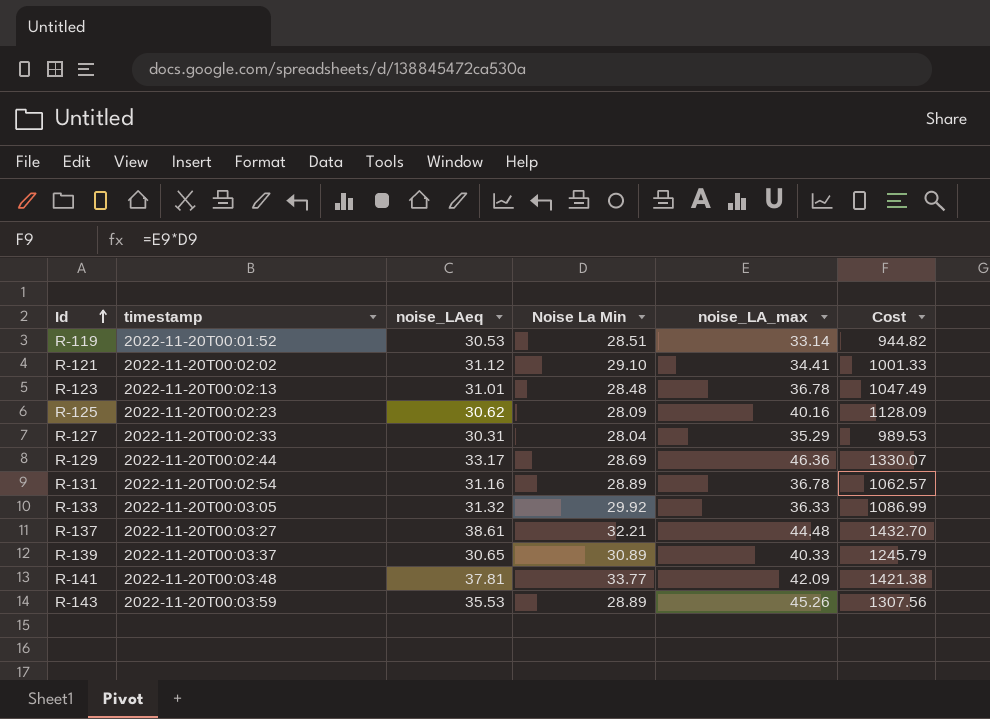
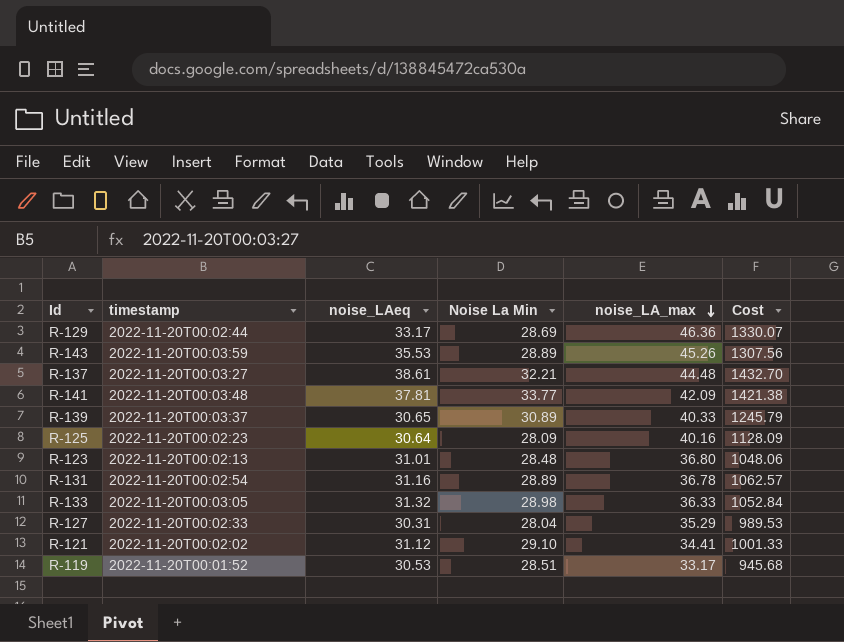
row order: Id ascending -> noise_LA_max descending
R-125 | noise_LAeq: 30.62 -> 30.64
R-123 | noise_LA_max: 36.78 -> 36.80
R-123 | Cost: 1047.49 -> 1048.06
R-133 | Noise La Min: 29.92 -> 28.98
R-133 | Cost: 1086.99 -> 1052.84
R-119 | noise_LA_max: 33.14 -> 33.17
R-119 | Cost: 944.82 -> 945.68

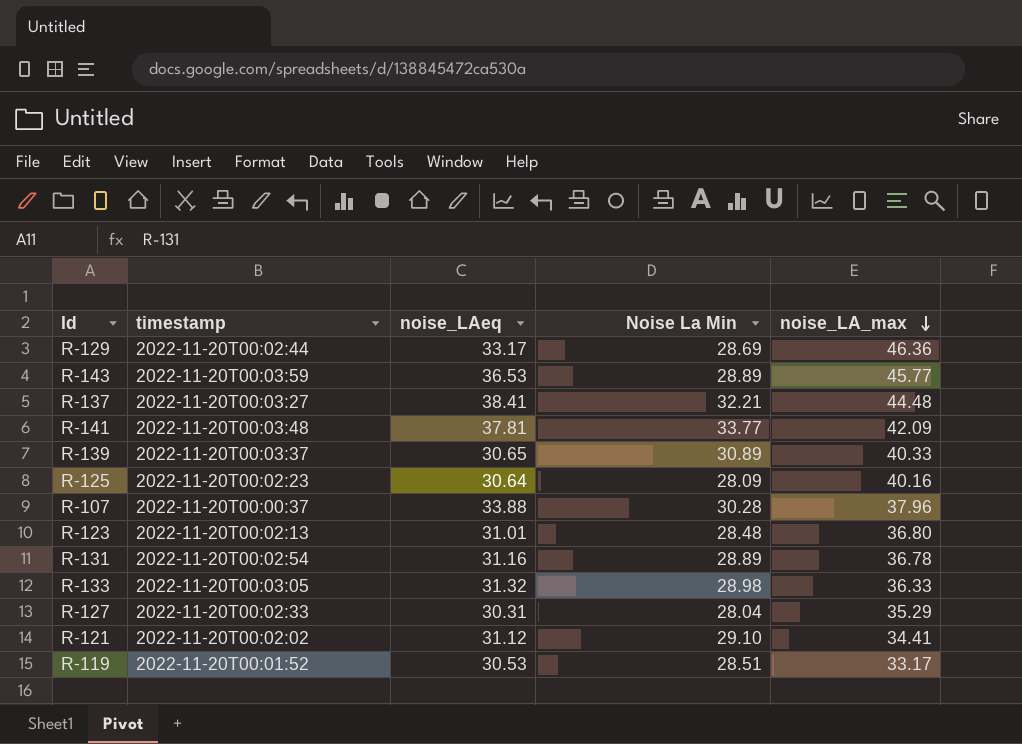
column Cost | formula: [Noise La Min] * [noise_LA_max] -> none
R-143 | noise_LAeq: 35.53 -> 36.53
R-143 | noise_LA_max: 45.26 -> 45.77
R-137 | noise_LAeq: 38.61 -> 38.41
row R-107: none -> 2022-11-20T00:00:37 | 33.88 | 30.28 | 37.96

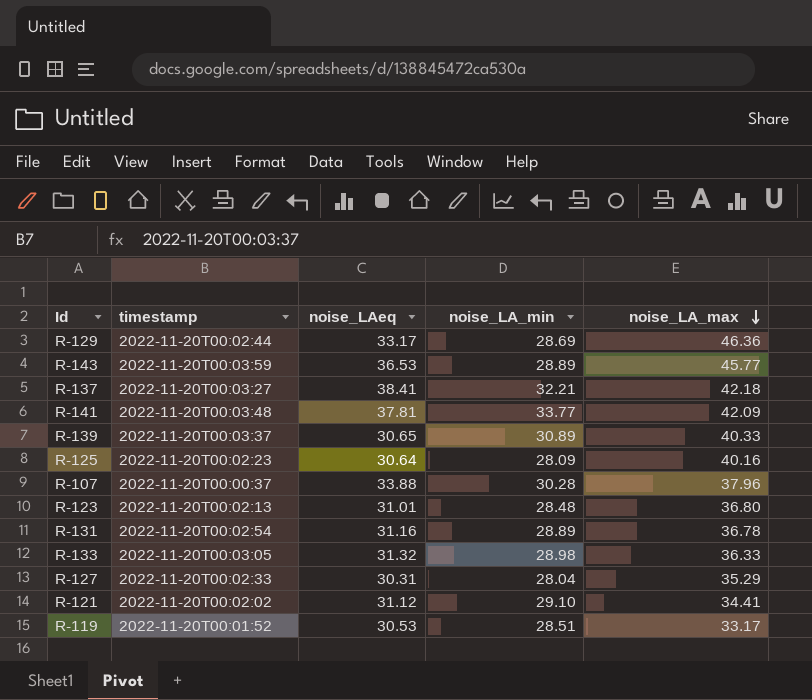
column name: Noise La Min -> noise_LA_min
R-137 | noise_LA_max: 44.48 -> 42.18

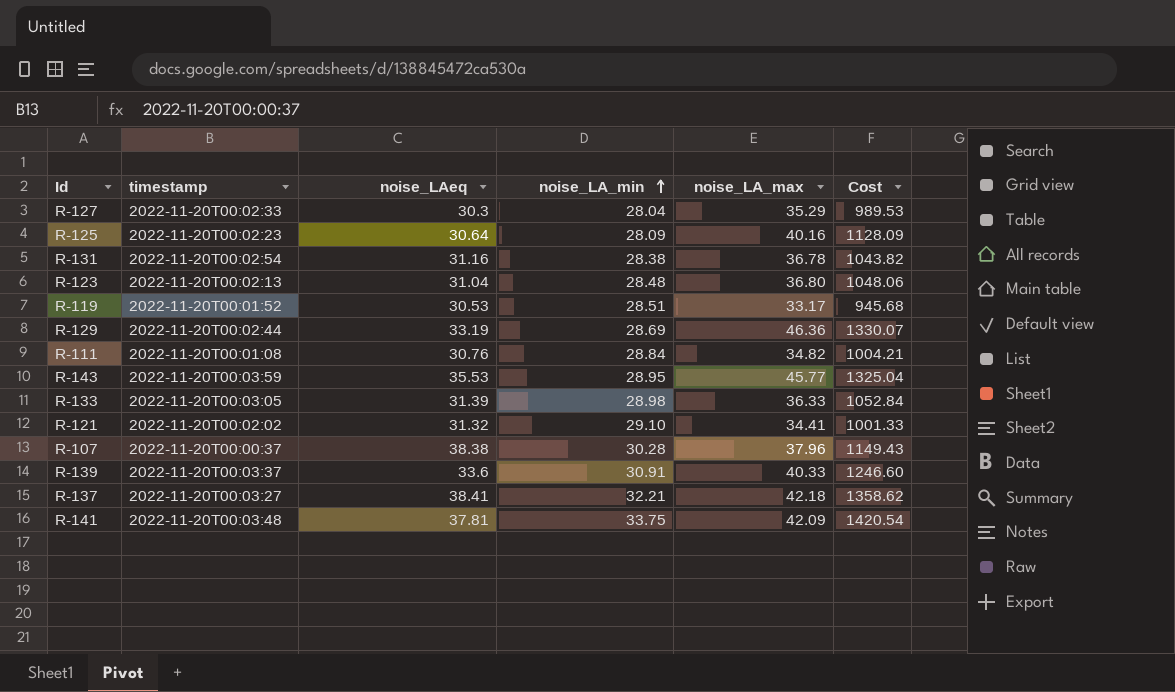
row order: noise_LA_max descending -> noise_LA_min ascending
column Cost | formula: none -> [noise_LA_min] * [noise_LA_max]
R-127 | noise_LAeq: 30.31 -> 30.3
R-131 | noise_LA_min: 28.89 -> 28.38
R-123 | noise_LAeq: 31.01 -> 31.04
R-129 | noise_LAeq: 33.17 -> 33.19
row R-111: none -> 2022-11-20T00:01:08 | 30.76 | 28.84 | 34.82 | 1004.21
R-143 | noise_LAeq: 36.53 -> 35.53
R-143 | noise_LA_min: 28.89 -> 28.95
R-133 | noise_LAeq: 31.32 -> 31.39
R-121 | noise_LAeq: 31.12 -> 31.32
R-107 | noise_LAeq: 33.88 -> 38.38
R-139 | noise_LAeq: 30.65 -> 33.6
R-139 | noise_LA_min: 30.89 -> 30.91
R-141 | noise_LA_min: 33.77 -> 33.75

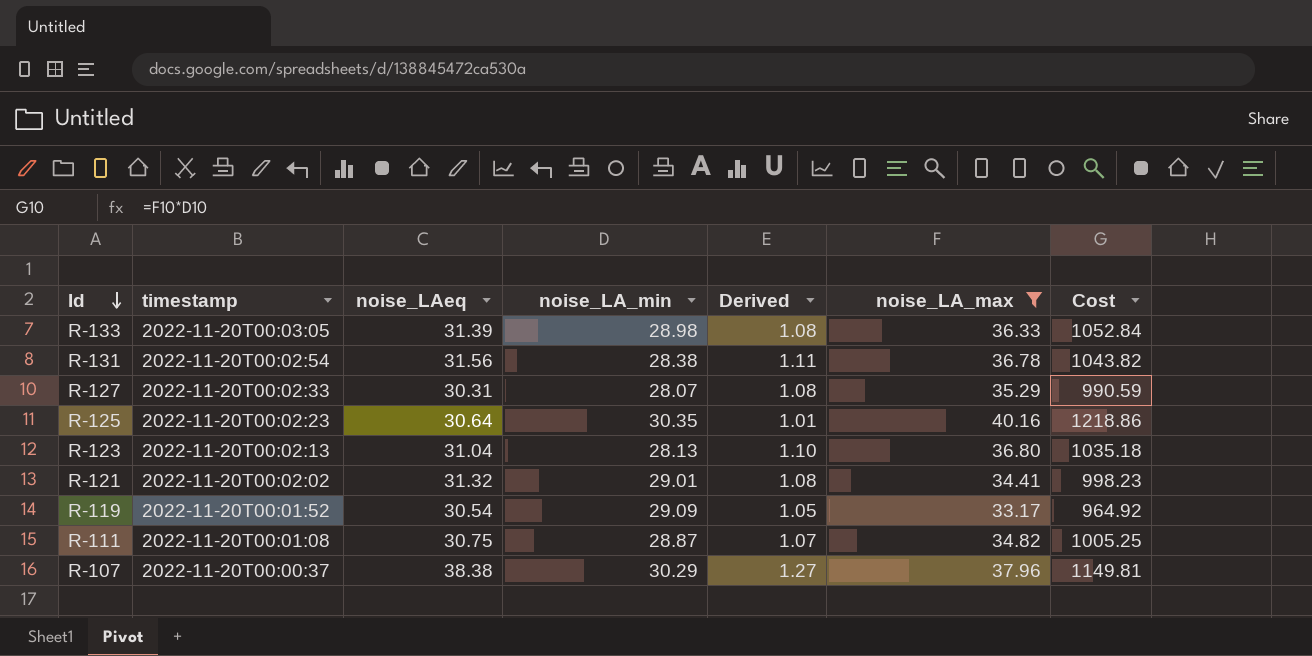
filter: none -> noise_LA_max <= 40.16
row order: noise_LA_min ascending -> Id descending
column Derived | formula: none -> [noise_LAeq] / [noise_LA_min]
R-131 | noise_LAeq: 31.16 -> 31.56
R-127 | noise_LAeq: 30.3 -> 30.31
R-127 | noise_LA_min: 28.04 -> 28.07
R-127 | Cost: 989.53 -> 990.59
R-125 | noise_LA_min: 28.09 -> 30.35
R-125 | Cost: 1128.09 -> 1218.86
R-123 | noise_LA_min: 28.48 -> 28.13
R-123 | Cost: 1048.06 -> 1035.18
R-121 | noise_LA_min: 29.10 -> 29.01
R-121 | Cost: 1001.33 -> 998.23
R-119 | noise_LAeq: 30.53 -> 30.54
R-119 | noise_LA_min: 28.51 -> 29.09
R-119 | Cost: 945.68 -> 964.92
R-111 | noise_LAeq: 30.76 -> 30.75
R-111 | noise_LA_min: 28.84 -> 28.87
R-111 | Cost: 1004.21 -> 1005.25
R-107 | noise_LA_min: 30.28 -> 30.29
R-107 | Cost: 1149.43 -> 1149.81

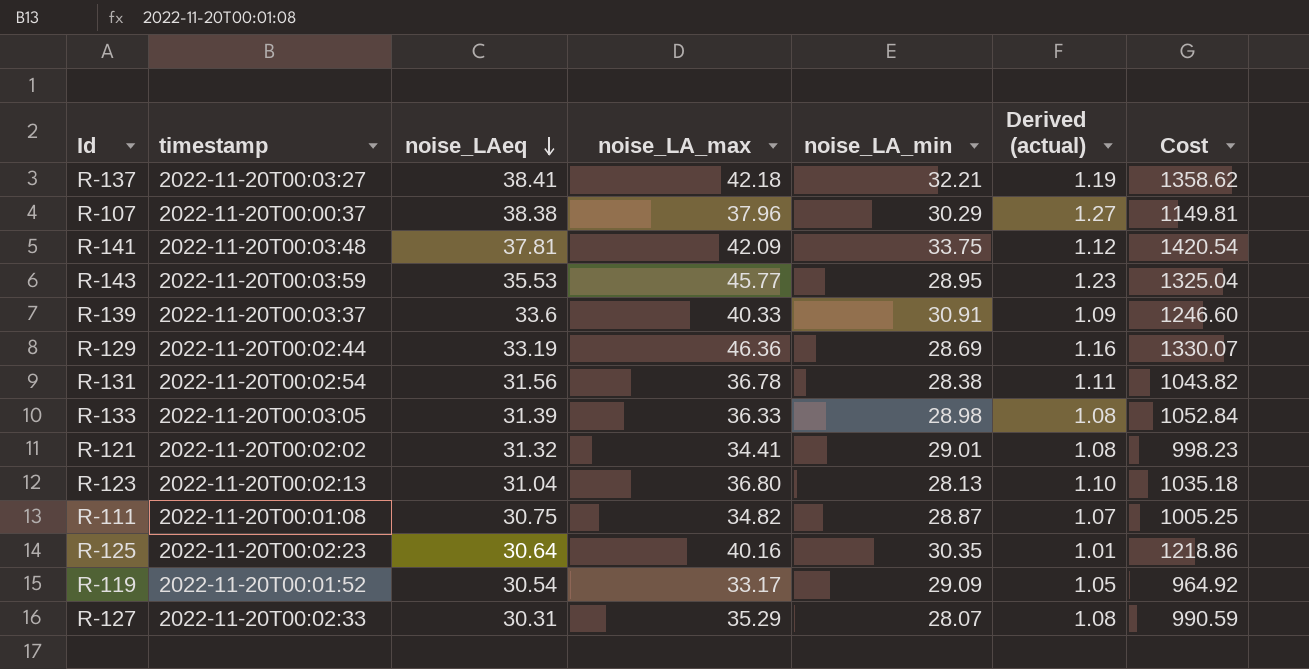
filter: noise_LA_max <= 40.16 -> none
row order: Id descending -> noise_LAeq descending
column noise_LA_max | position: 6 -> 4
column name: Derived -> Derived (actual)

